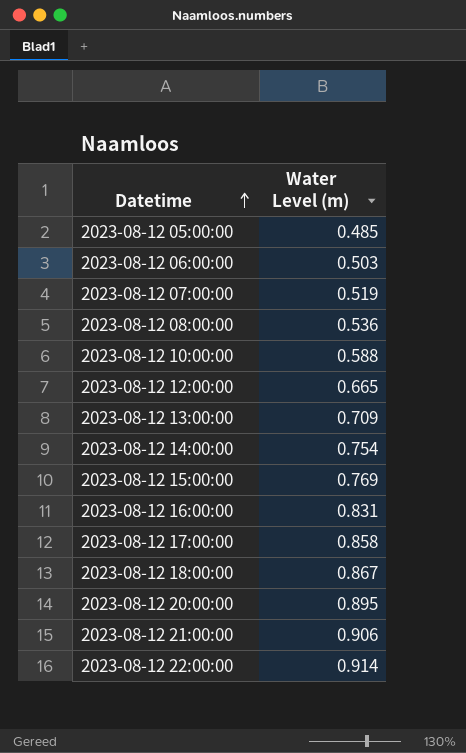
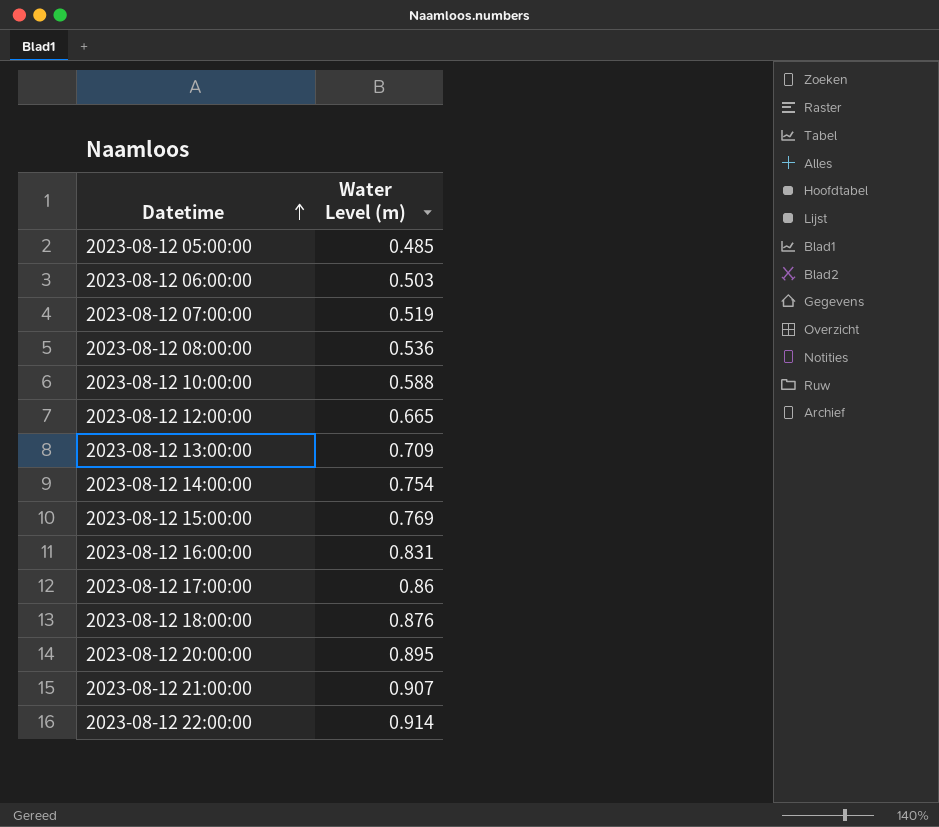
2023-08-12 17:00:00 | Water Level (m): 0.858 -> 0.86
2023-08-12 18:00:00 | Water Level (m): 0.867 -> 0.876
2023-08-12 21:00:00 | Water Level (m): 0.906 -> 0.907

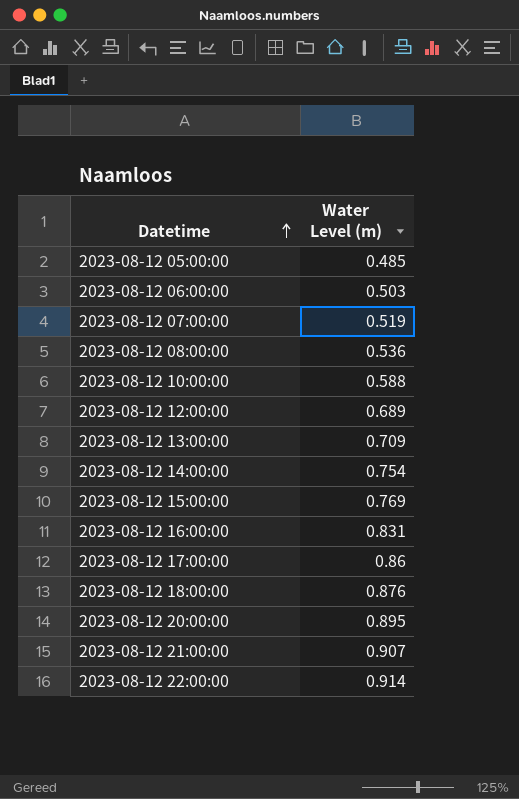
2023-08-12 12:00:00 | Water Level (m): 0.665 -> 0.689

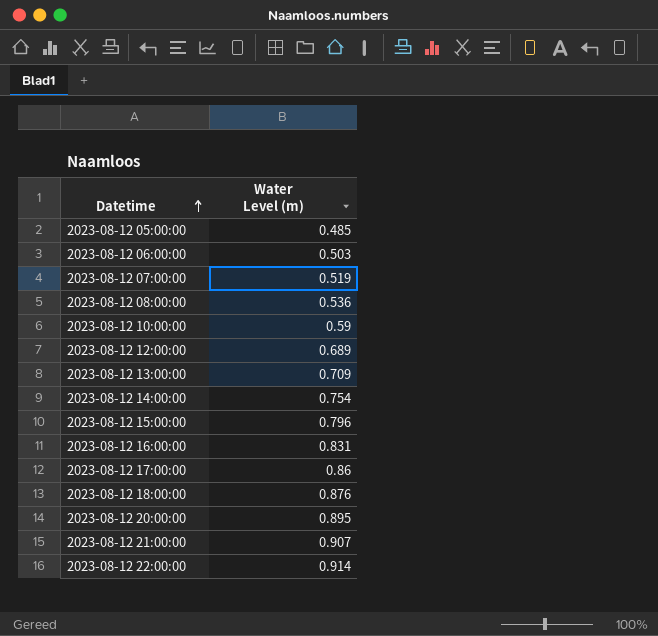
2023-08-12 10:00:00 | Water Level (m): 0.588 -> 0.59
2023-08-12 15:00:00 | Water Level (m): 0.769 -> 0.796

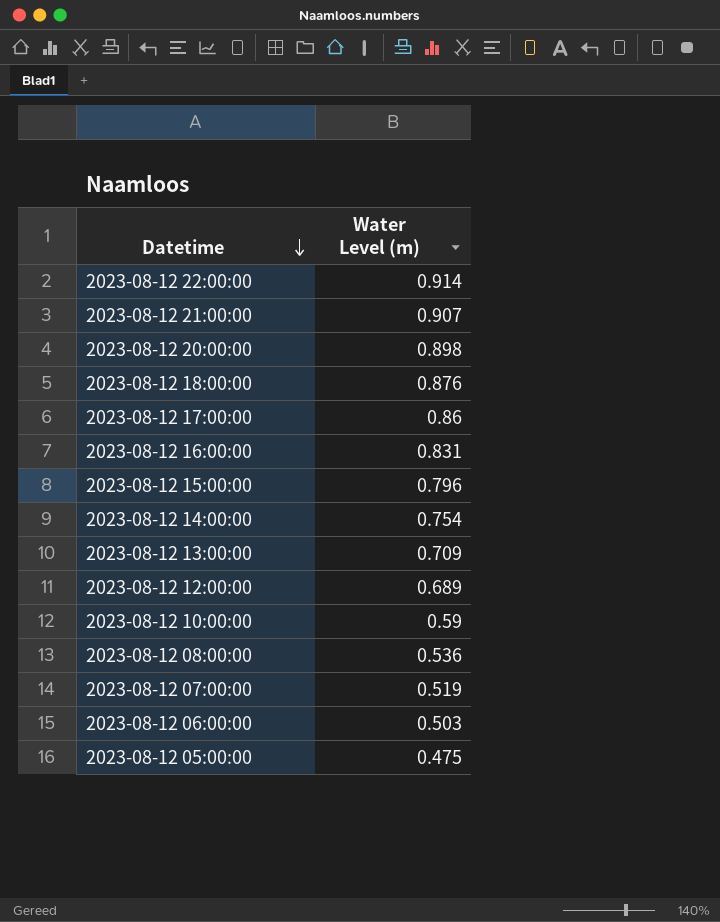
row order: Datetime ascending -> Datetime descending
2023-08-12 20:00:00 | Water Level (m): 0.895 -> 0.898
2023-08-12 05:00:00 | Water Level (m): 0.485 -> 0.475

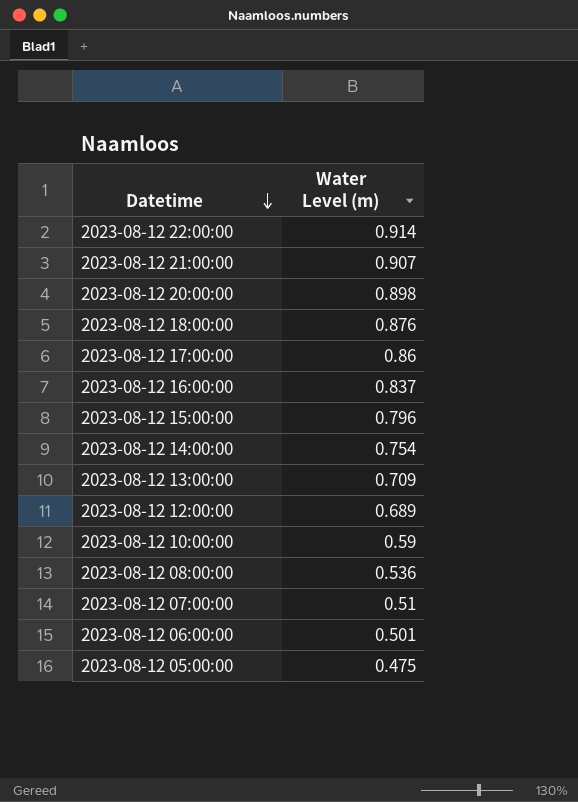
2023-08-12 16:00:00 | Water Level (m): 0.831 -> 0.837
2023-08-12 07:00:00 | Water Level (m): 0.519 -> 0.51
2023-08-12 06:00:00 | Water Level (m): 0.503 -> 0.501

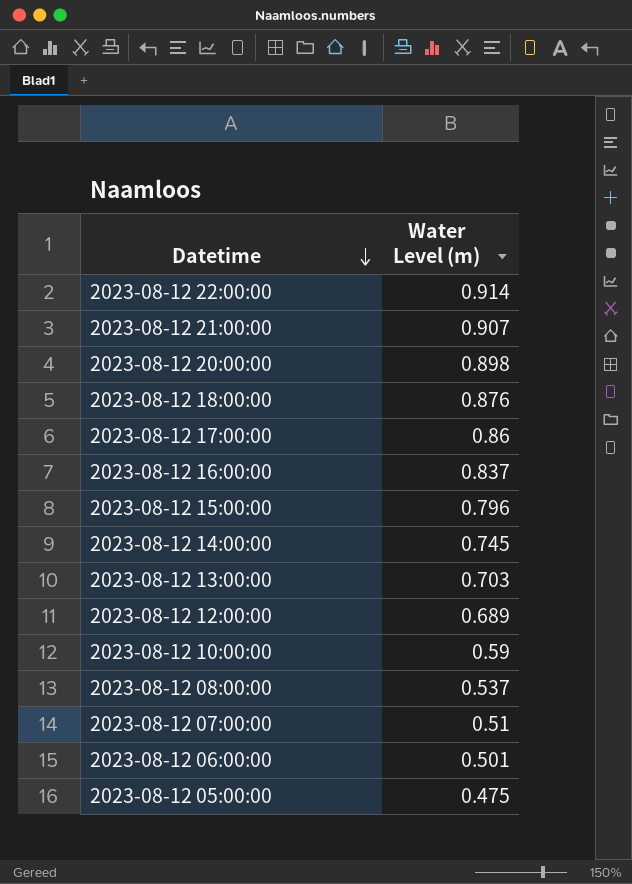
2023-08-12 14:00:00 | Water Level (m): 0.754 -> 0.745
2023-08-12 13:00:00 | Water Level (m): 0.709 -> 0.703
2023-08-12 08:00:00 | Water Level (m): 0.536 -> 0.537

